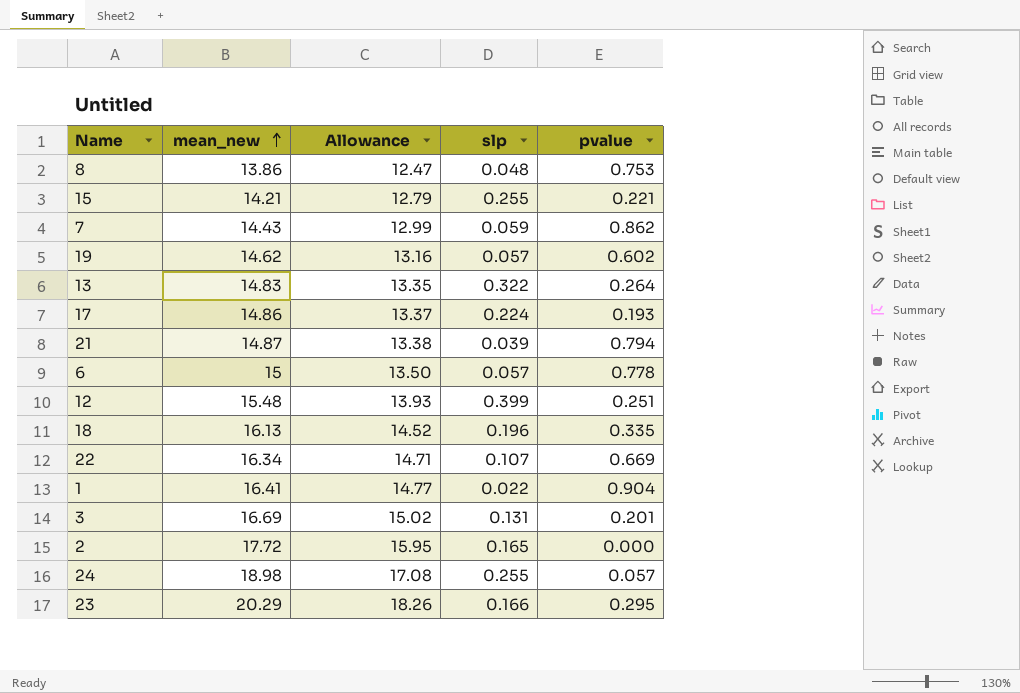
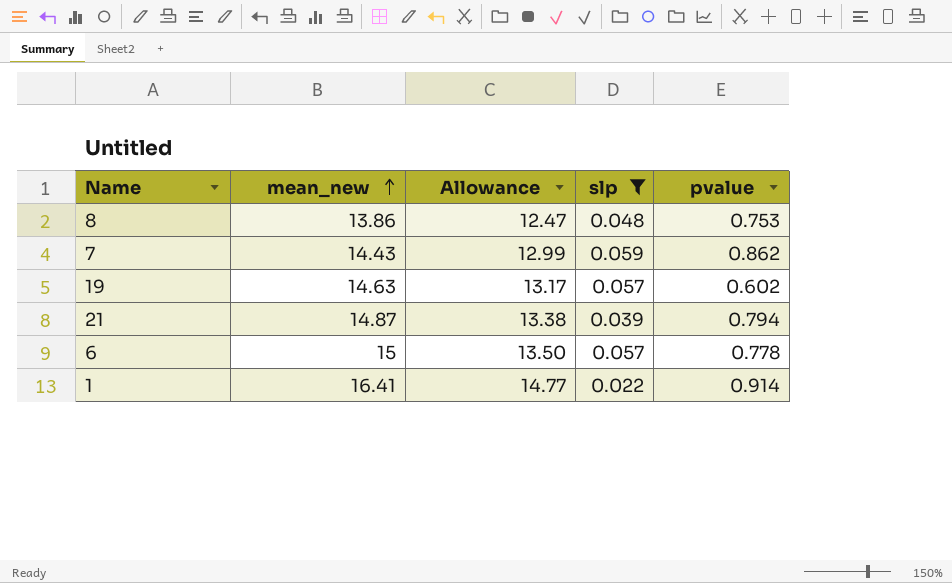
filter: none -> slp <= 0.059
19 | mean_new: 14.62 -> 14.63
19 | Allowance: 13.16 -> 13.17
1 | pvalue: 0.904 -> 0.914

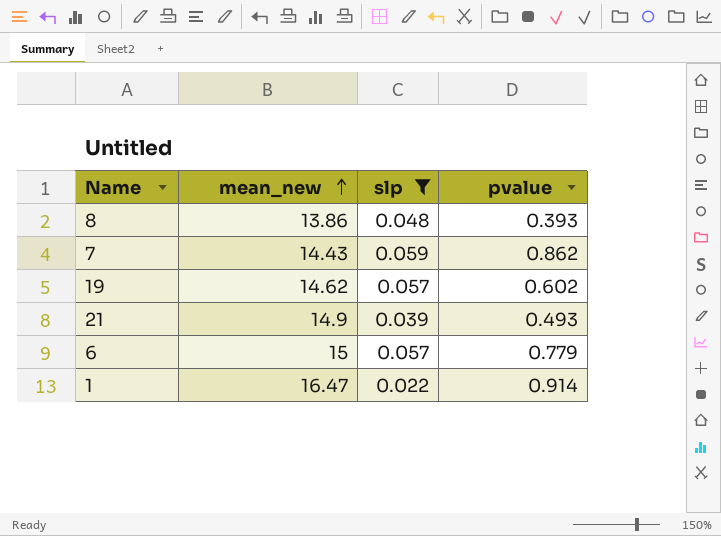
column Allowance | formula: [mean_new] * 0.9 -> none
8 | pvalue: 0.753 -> 0.393
19 | mean_new: 14.63 -> 14.62
21 | mean_new: 14.87 -> 14.9
21 | pvalue: 0.794 -> 0.493
6 | pvalue: 0.778 -> 0.779
1 | mean_new: 16.41 -> 16.47

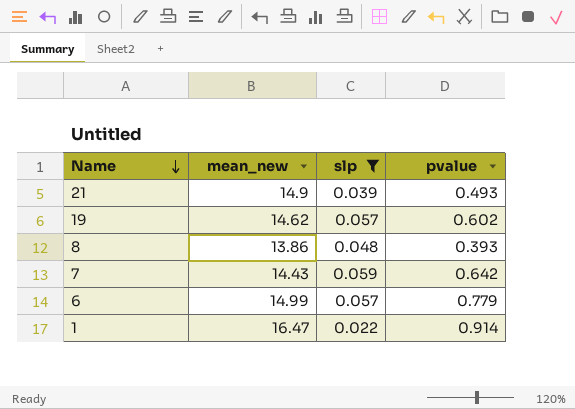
row order: mean_new ascending -> Name descending
7 | pvalue: 0.862 -> 0.642
6 | mean_new: 15 -> 14.99

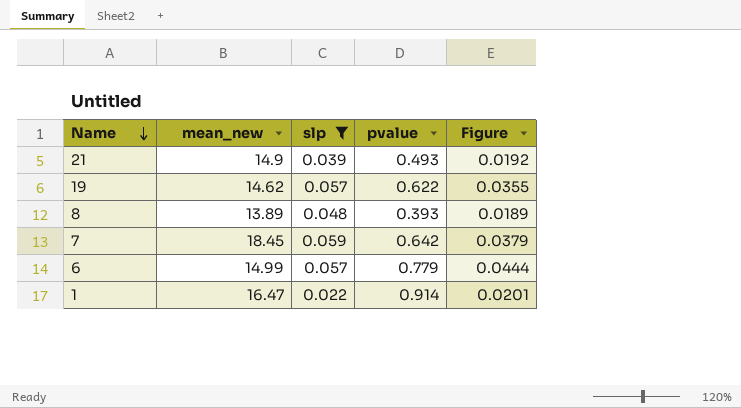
column Figure | formula: none -> [slp] * [pvalue]
19 | pvalue: 0.602 -> 0.622
8 | mean_new: 13.86 -> 13.89
7 | mean_new: 14.43 -> 18.45

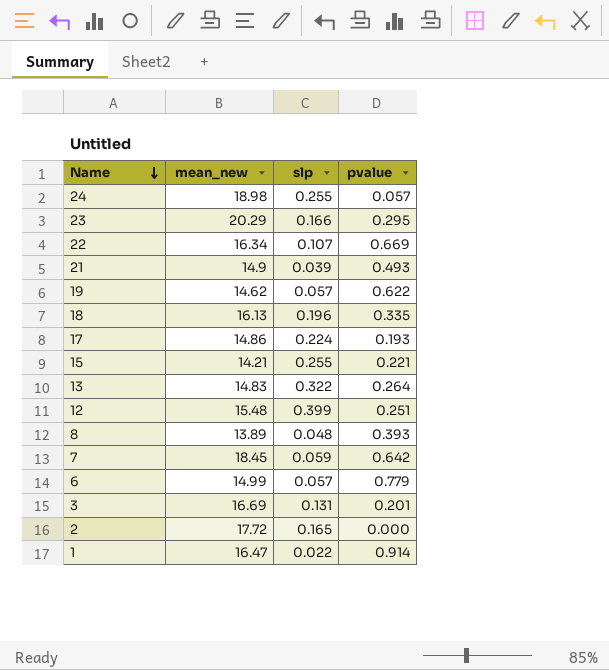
filter: slp <= 0.059 -> none
column Figure | formula: [slp] * [pvalue] -> none

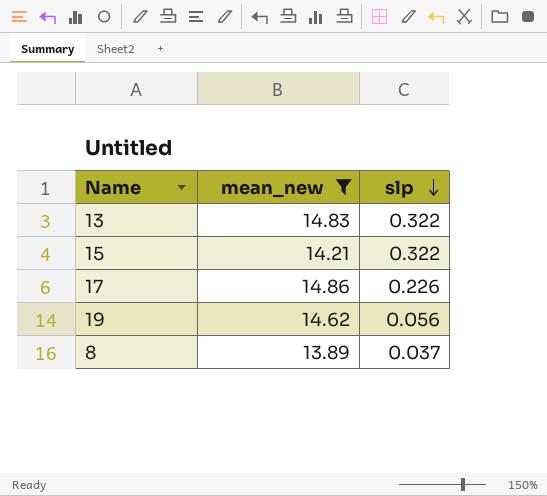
filter: none -> mean_new <= 14.86
row order: Name descending -> slp descending
column pvalue | position: 4 -> none
15 | slp: 0.255 -> 0.322
17 | slp: 0.224 -> 0.226
19 | slp: 0.057 -> 0.056
8 | slp: 0.048 -> 0.037

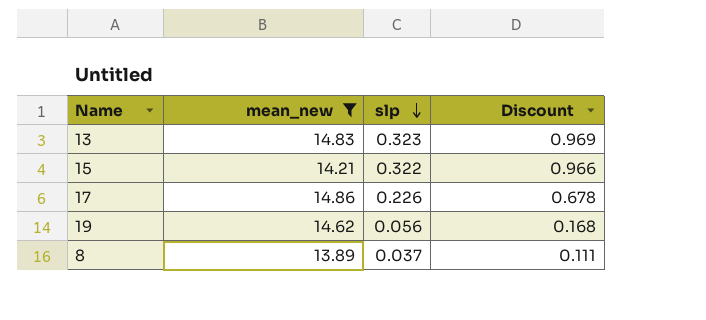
column Discount | formula: none -> [slp] * 3
13 | slp: 0.322 -> 0.323

